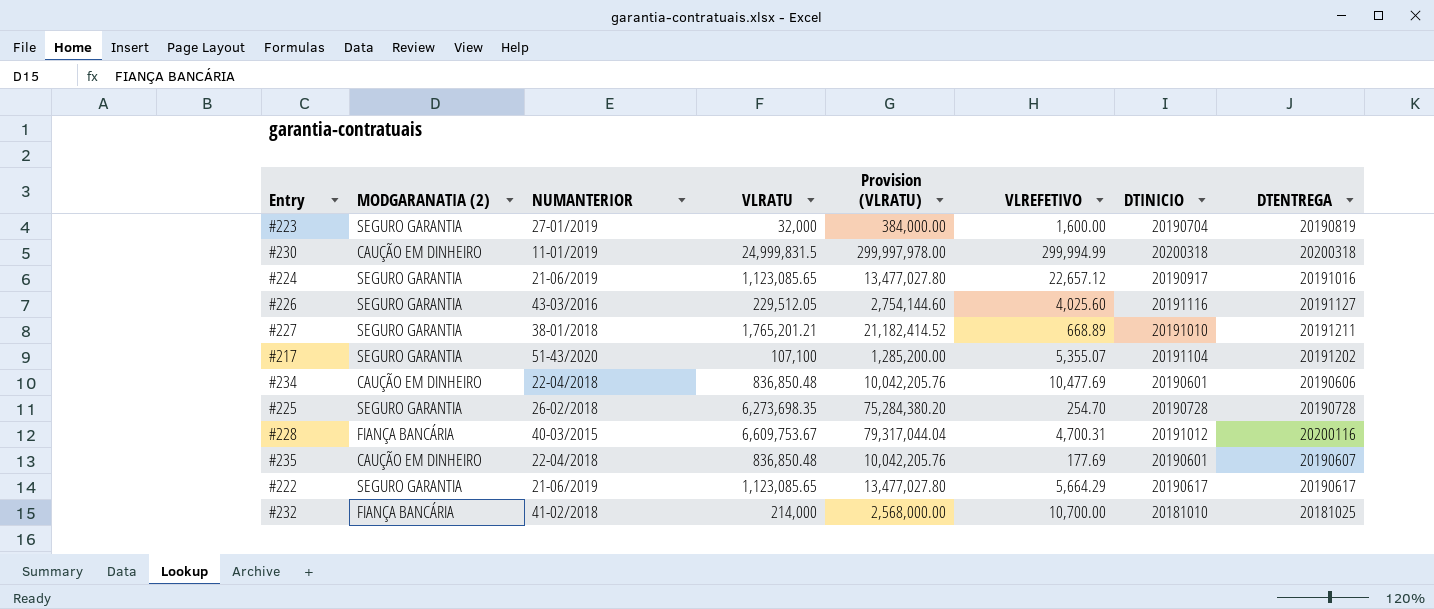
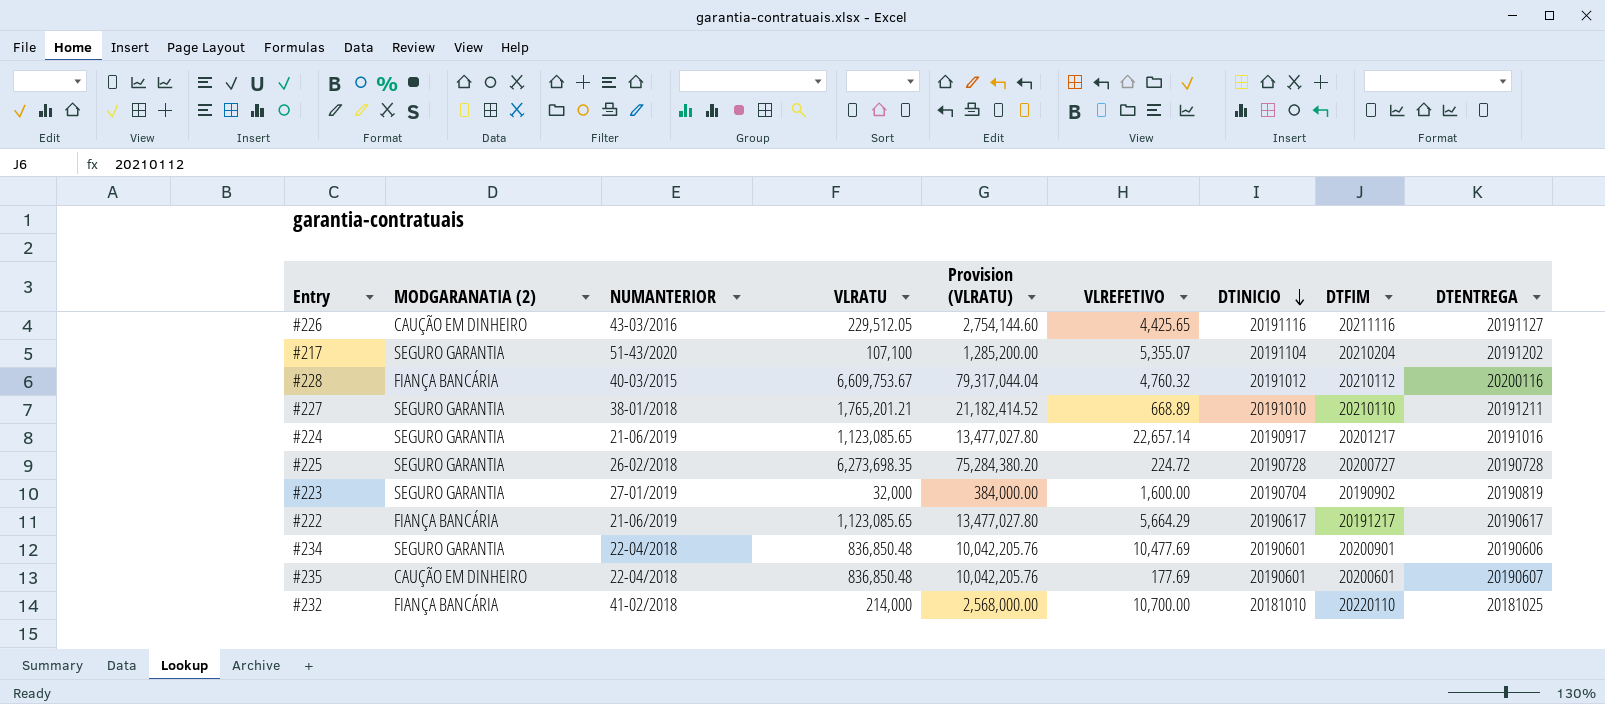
row order: none -> DTINICIO descending
column DTFIM | position: none -> 8
row #230: CAUÇÃO EM DINHEIRO | 11-01/2019 | 24,999,831.5 | 299,997,978.00 | 299,994.99 | 20200318 | 20200318 -> none
#226 | MODGARANATIA (2): SEGURO GARANTIA -> CAUÇÃO EM DINHEIRO
#226 | VLREFETIVO: 4,025.60 -> 4,425.65
#228 | VLREFETIVO: 4,700.31 -> 4,760.32
#224 | VLREFETIVO: 22,657.12 -> 22,657.14
#225 | VLREFETIVO: 254.70 -> 224.72
#222 | MODGARANATIA (2): SEGURO GARANTIA -> FIANÇA BANCÁRIA
#234 | MODGARANATIA (2): CAUÇÃO EM DINHEIRO -> SEGURO GARANTIA

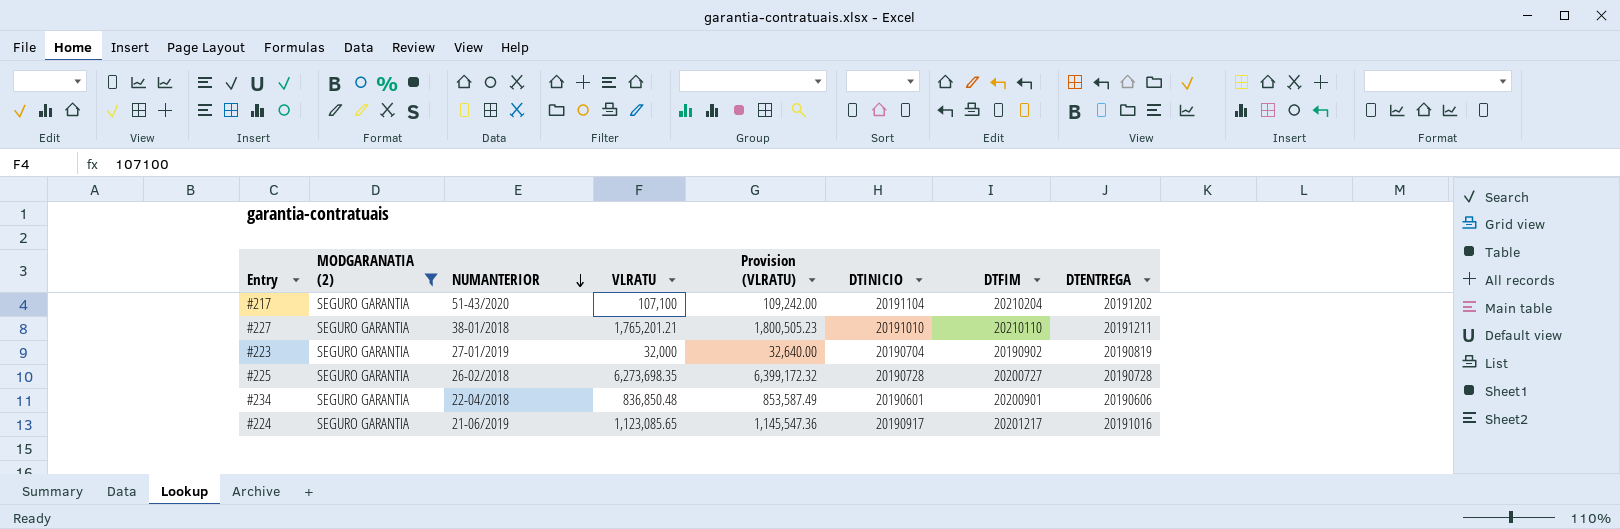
filter: none -> MODGARANATIA (2) = SEGURO GARANTIA
row order: DTINICIO descending -> NUMANTERIOR descending
column VLREFETIVO | position: 6 -> none
column Provision (VLRATU) | formula: [VLRATU] * 12 -> [VLRATU] * 1.02

